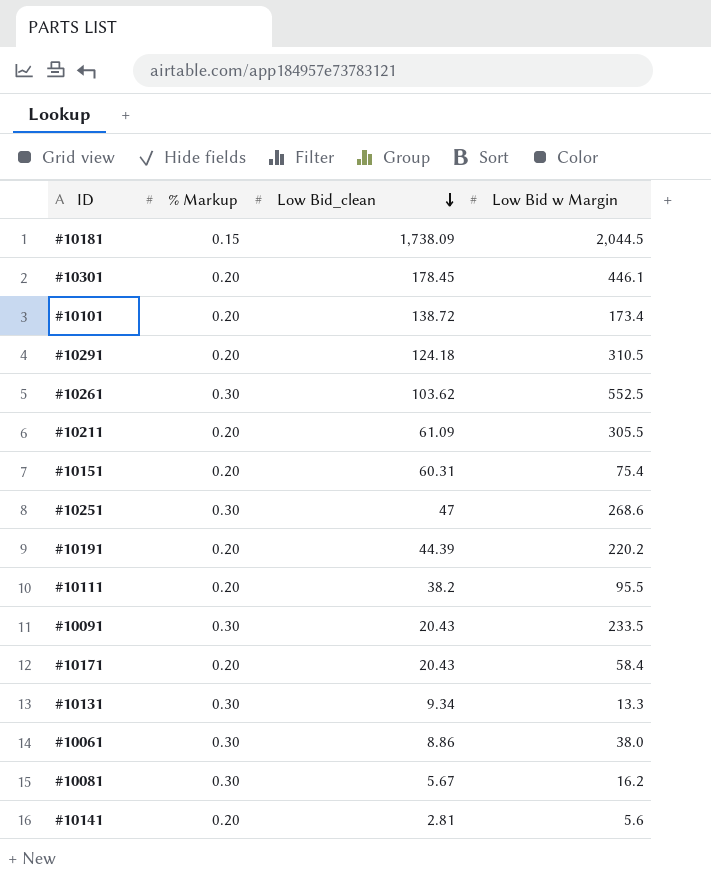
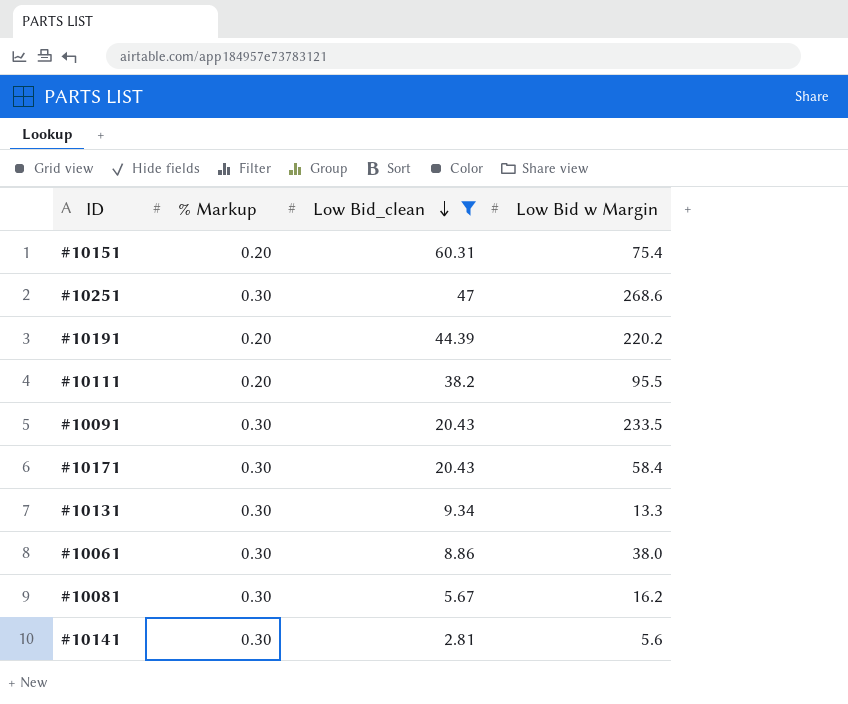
filter: none -> Low Bid_clean <= 60.31
#10171 | % Markup: 0.20 -> 0.30
#10141 | % Markup: 0.20 -> 0.30

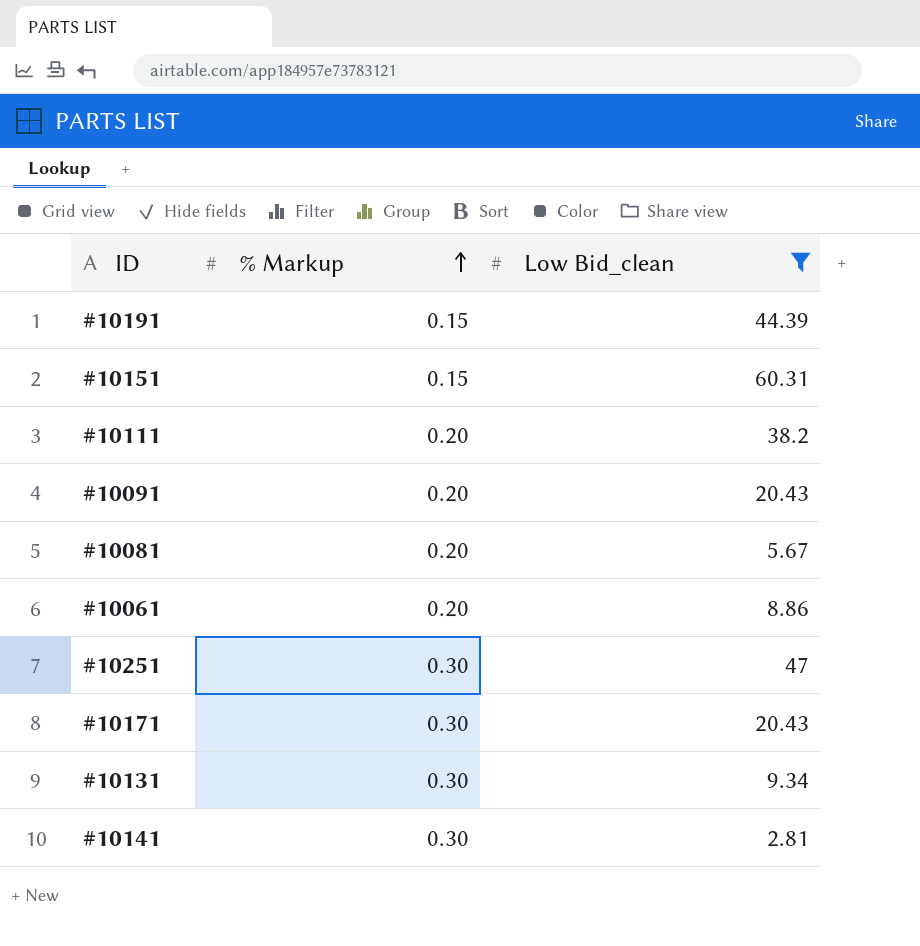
row order: Low Bid_clean descending -> % Markup ascending
column Low Bid w Margin | position: 4 -> none
#10191 | % Markup: 0.20 -> 0.15
#10151 | % Markup: 0.20 -> 0.15
#10091 | % Markup: 0.30 -> 0.20
#10081 | % Markup: 0.30 -> 0.20
#10061 | % Markup: 0.30 -> 0.20

